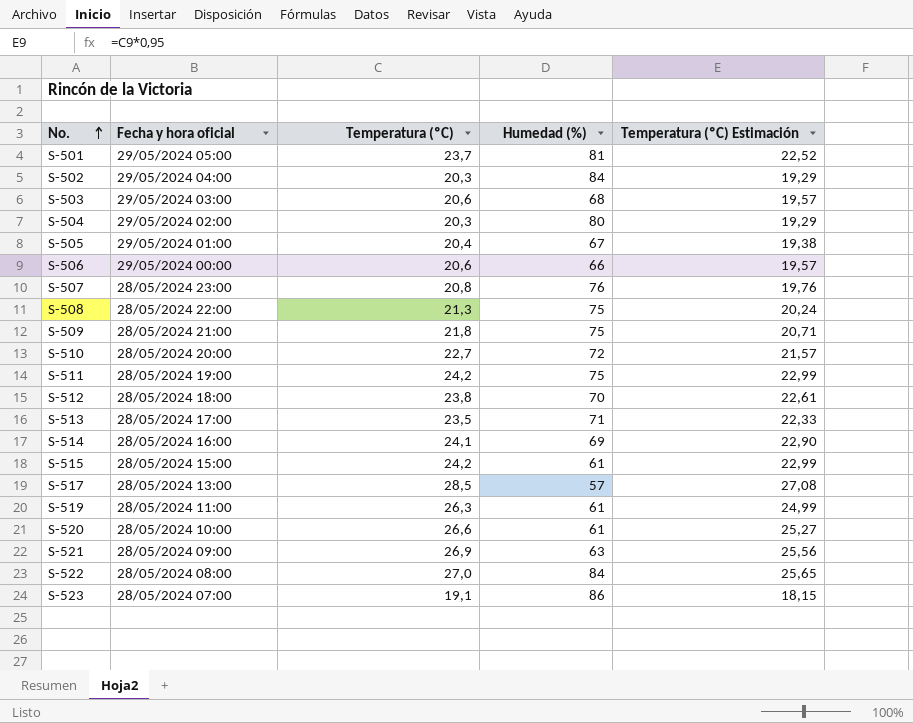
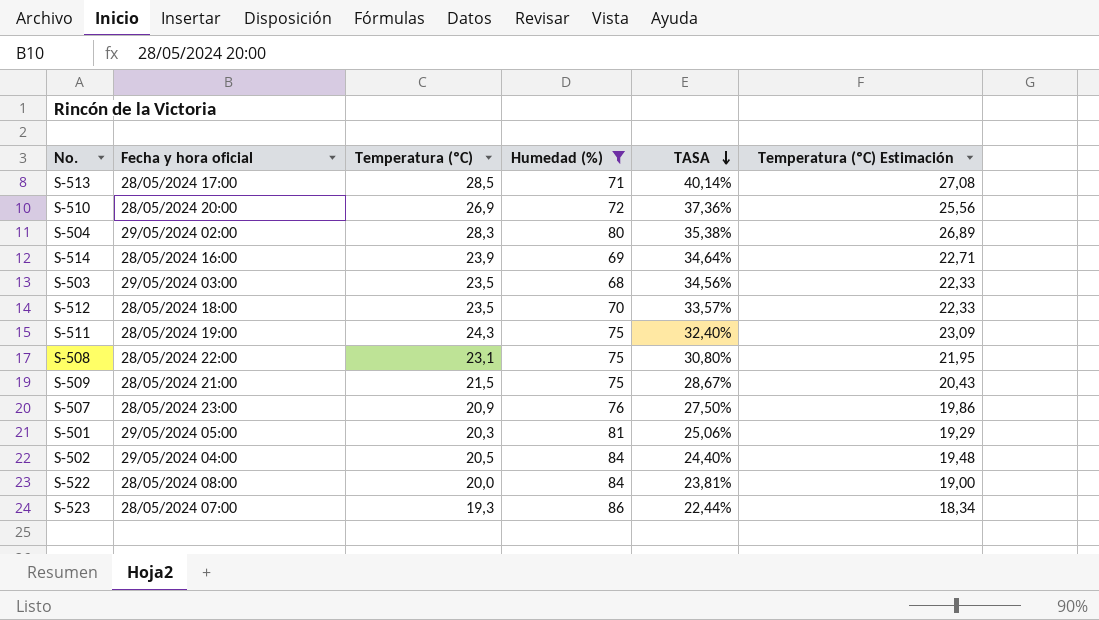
filter: none -> Humedad (%) >= 68
row order: No. ascending -> TASA descending
column TASA | formula: none -> [Temperatura (ºC)] / [Humedad (%)]
S-513 | Temperatura (ºC): 23,5 -> 28,5
S-513 | Temperatura (ºC) Estimación: 22,33 -> 27,08
S-510 | Temperatura (ºC): 22,7 -> 26,9
S-510 | Temperatura (ºC) Estimación: 21,57 -> 25,56
S-504 | Temperatura (ºC): 20,3 -> 28,3
S-504 | Temperatura (ºC) Estimación: 19,29 -> 26,89
S-514 | Temperatura (ºC): 24,1 -> 23,9
S-514 | Temperatura (ºC) Estimación: 22,90 -> 22,71
S-503 | Temperatura (ºC): 20,6 -> 23,5
S-503 | Temperatura (ºC) Estimación: 19,57 -> 22,33
S-512 | Temperatura (ºC): 23,8 -> 23,5
S-512 | Temperatura (ºC) Estimación: 22,61 -> 22,33
S-511 | Temperatura (ºC): 24,2 -> 24,3
S-511 | Temperatura (ºC) Estimación: 22,99 -> 23,09
S-508 | Temperatura (ºC): 21,3 -> 23,1
S-508 | Temperatura (ºC) Estimación: 20,24 -> 21,95
S-509 | Temperatura (ºC): 21,8 -> 21,5
S-509 | Temperatura (ºC) Estimación: 20,71 -> 20,43
S-507 | Temperatura (ºC): 20,8 -> 20,9
S-507 | Temperatura (ºC) Estimación: 19,76 -> 19,86
S-501 | Temperatura (ºC): 23,7 -> 20,3
S-501 | Temperatura (ºC) Estimación: 22,52 -> 19,29
S-502 | Temperatura (ºC): 20,3 -> 20,5
S-502 | Temperatura (ºC) Estimación: 19,29 -> 19,48
S-522 | Temperatura (ºC): 27,0 -> 20,0
S-522 | Temperatura (ºC) Estimación: 25,65 -> 19,00
S-523 | Temperatura (ºC): 19,1 -> 19,3
S-523 | Temperatura (ºC) Estimación: 18,15 -> 18,34

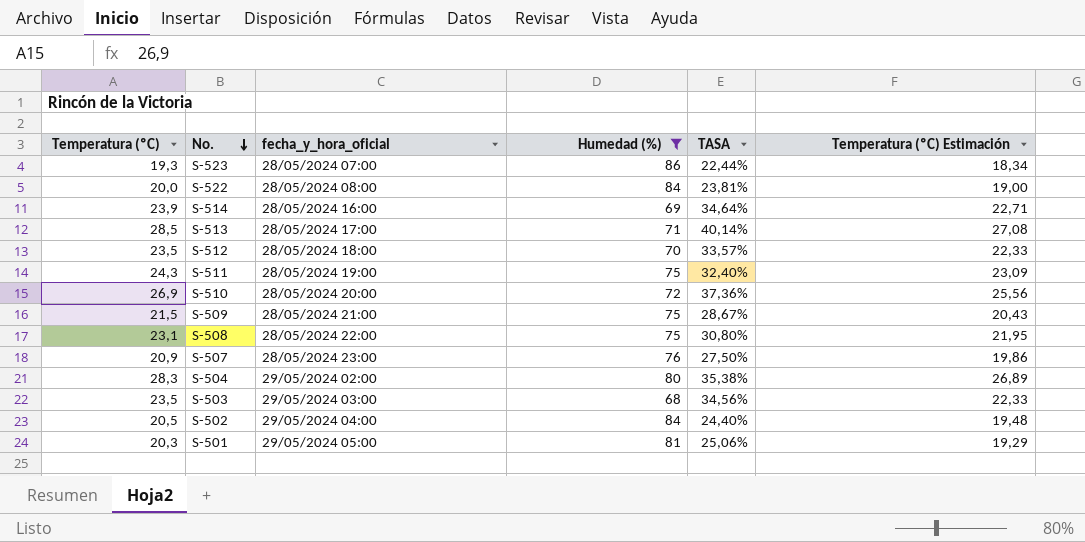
row order: TASA descending -> No. descending
column Temperatura (ºC) | position: 3 -> 1
column name: Fecha y hora oficial -> fecha_y_hora_oficial

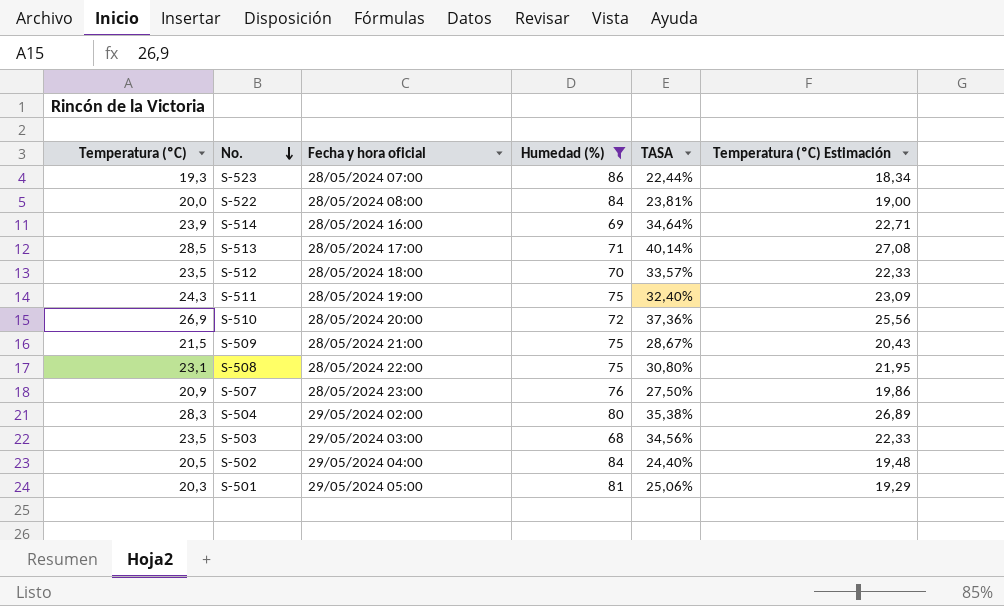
column name: fecha_y_hora_oficial -> Fecha y hora oficial

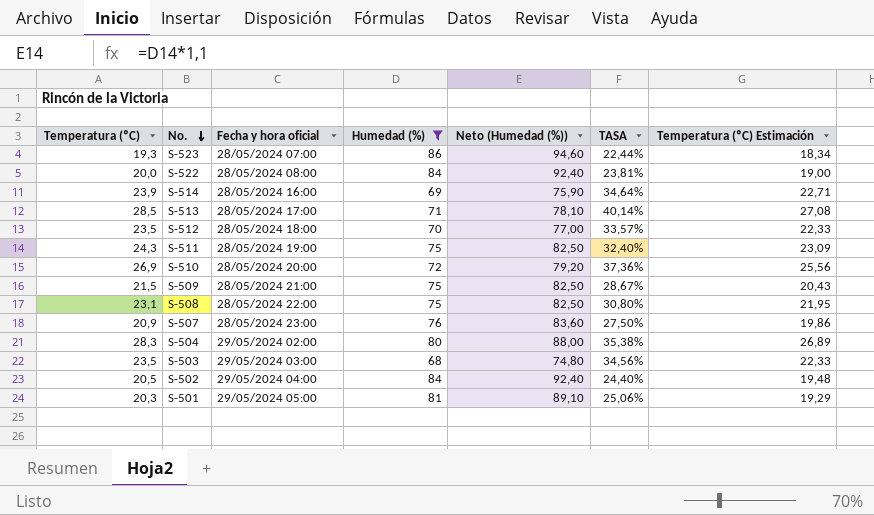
column Neto (Humedad (%)) | formula: none -> [Humedad (%)] * 1,1

